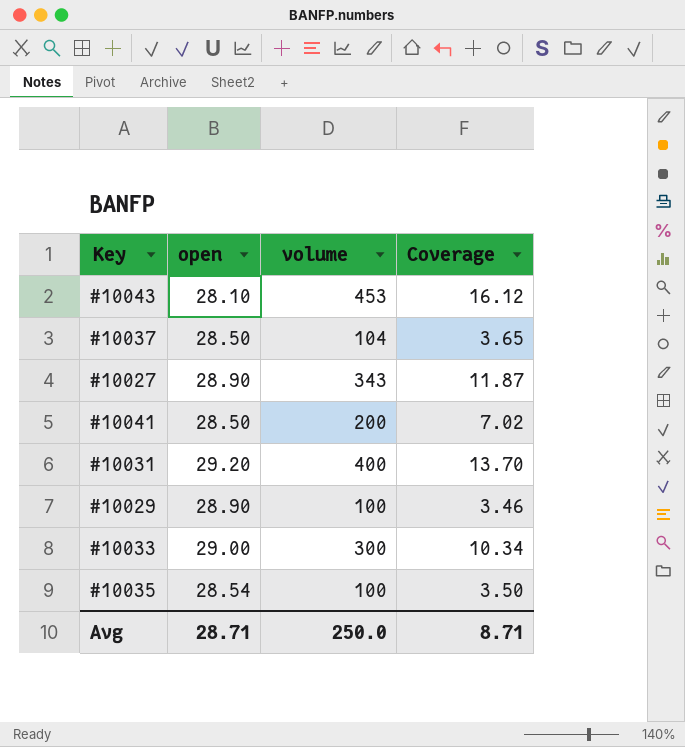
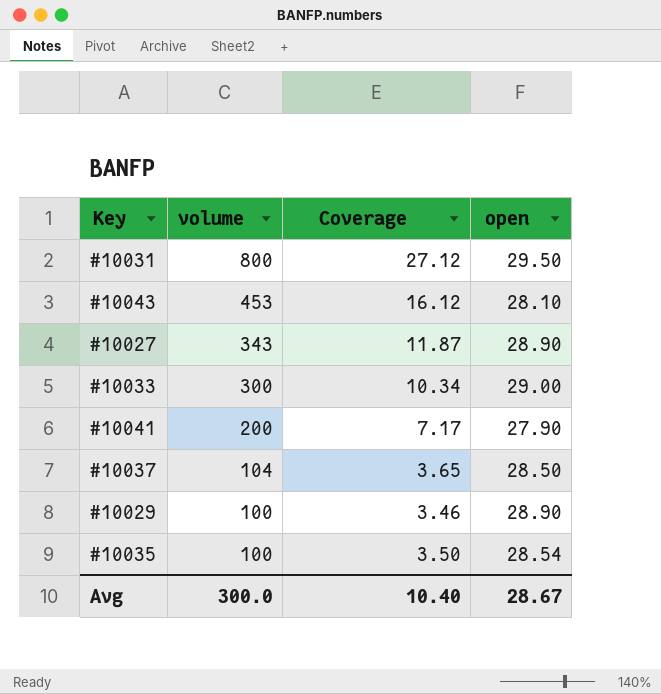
row order: none -> volume descending
column open | position: 2 -> 4
#10031 | volume: 400 -> 800
#10031 | Coverage: 13.70 -> 27.12
#10031 | open: 29.20 -> 29.50
#10041 | Coverage: 7.02 -> 7.17
#10041 | open: 28.50 -> 27.90
Avg | volume: 250.0 -> 300.0
Avg | Coverage: 8.71 -> 10.40
Avg | open: 28.71 -> 28.67

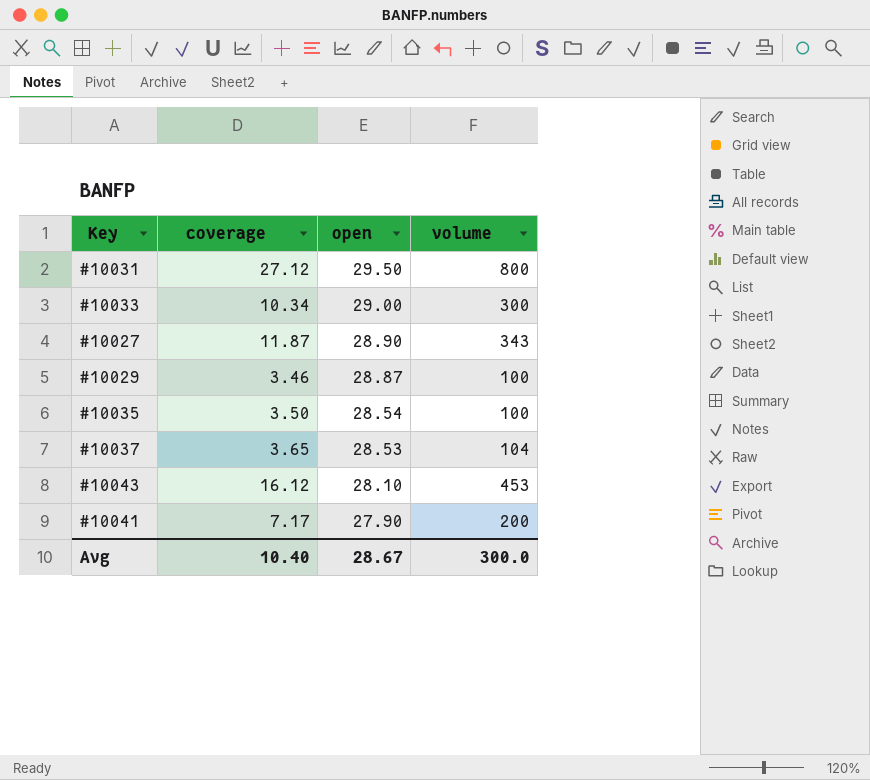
row order: volume descending -> open descending
column name: Coverage -> coverage
column volume | position: 2 -> 4
#10029 | open: 28.90 -> 28.87
#10037 | open: 28.50 -> 28.53

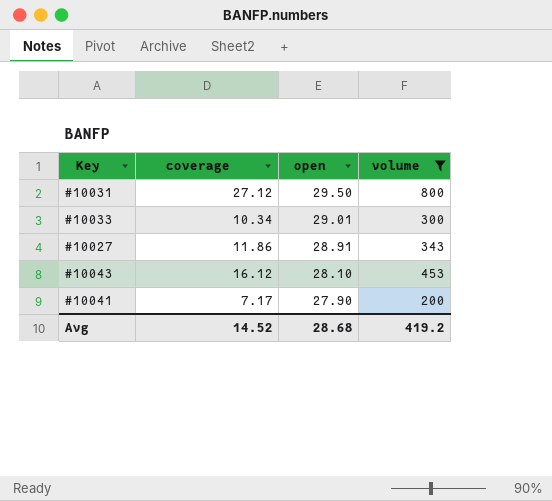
filter: none -> volume >= 200
#10033 | open: 29.00 -> 29.01
#10027 | coverage: 11.87 -> 11.86
#10027 | open: 28.90 -> 28.91
Avg | coverage: 10.40 -> 14.52
Avg | open: 28.67 -> 28.68
Avg | volume: 300.0 -> 419.2

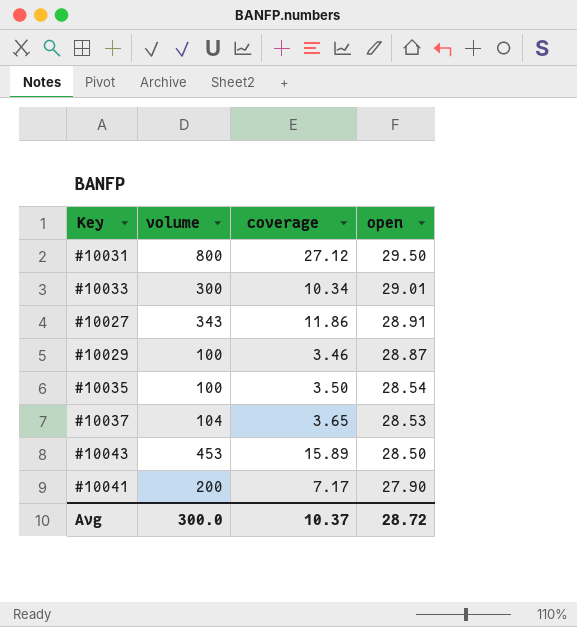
filter: volume >= 200 -> none
column volume | position: 4 -> 2
#10043 | coverage: 16.12 -> 15.89
#10043 | open: 28.10 -> 28.50
Avg | volume: 419.2 -> 300.0
Avg | coverage: 14.52 -> 10.37
Avg | open: 28.68 -> 28.72

